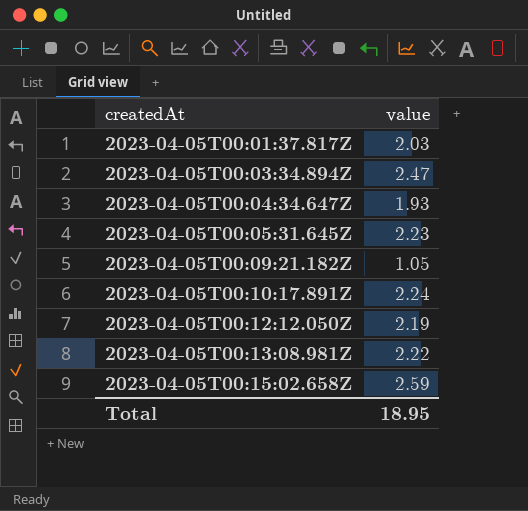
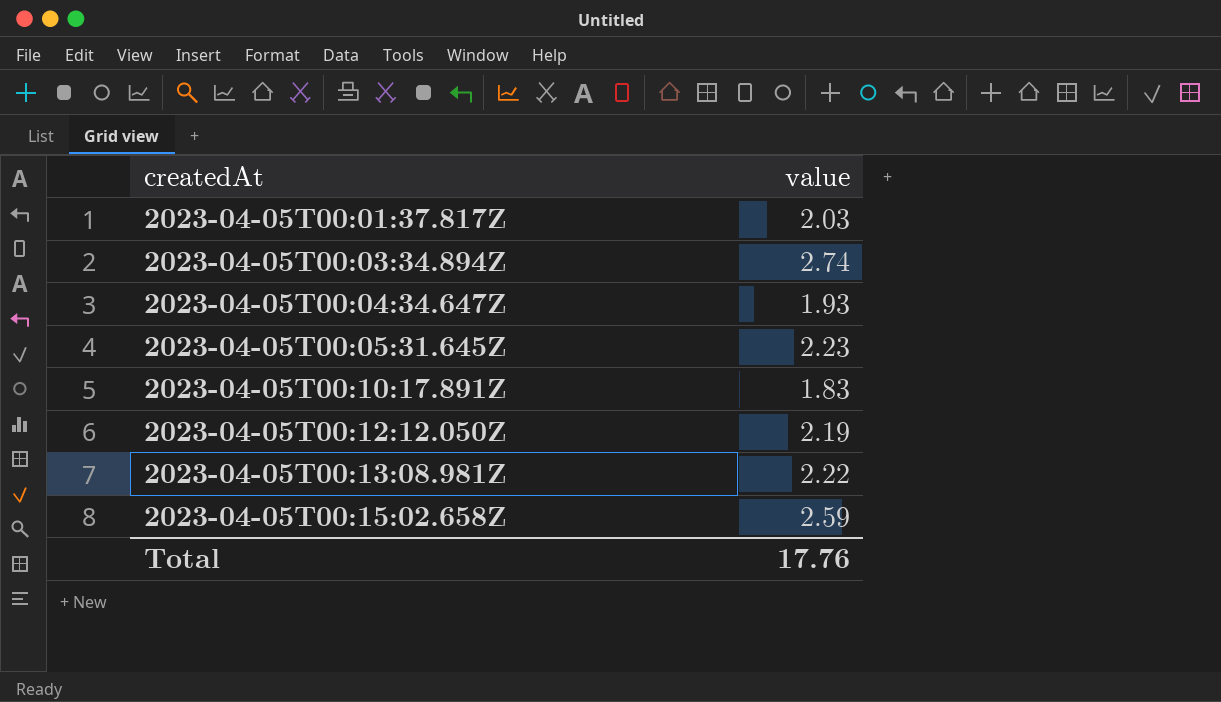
row 2023-04-05T00:09:21.182Z: 1.05 -> none
2023-04-05T00:03:34.894Z | value: 2.47 -> 2.74
2023-04-05T00:10:17.891Z | value: 2.24 -> 1.83
Total | value: 18.95 -> 17.76

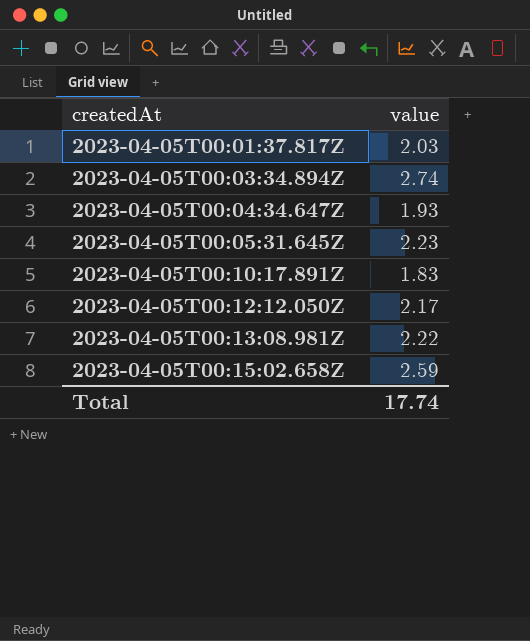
2023-04-05T00:12:12.050Z | value: 2.19 -> 2.17
Total | value: 17.76 -> 17.74

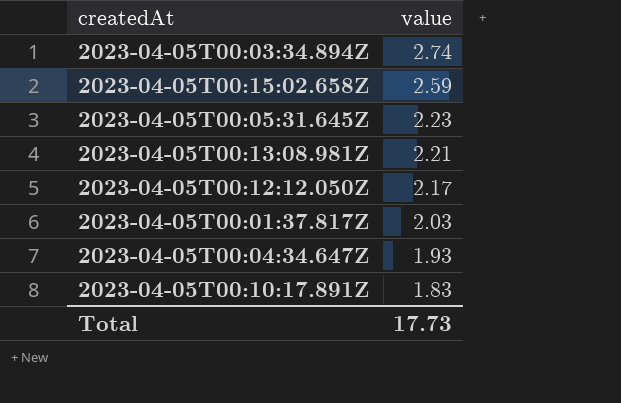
row order: createdAt ascending -> value descending
2023-04-05T00:13:08.981Z | value: 2.22 -> 2.21
Total | value: 17.74 -> 17.73

